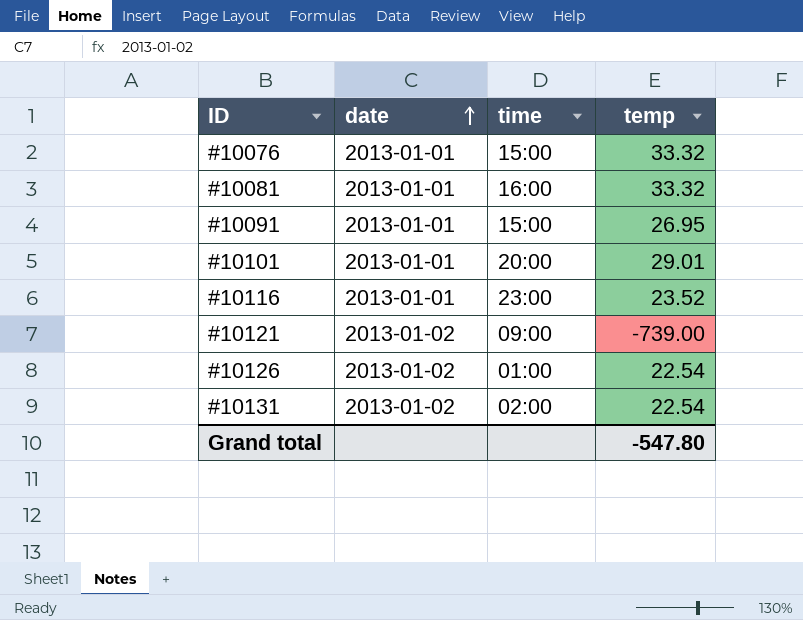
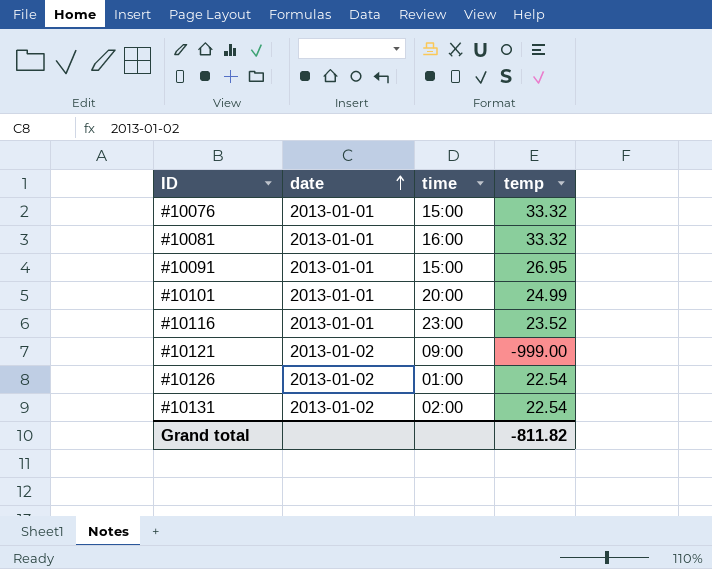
#10101 | temp: 29.01 -> 24.99
#10121 | temp: -739.00 -> -999.00
Grand total | temp: -547.80 -> -811.82

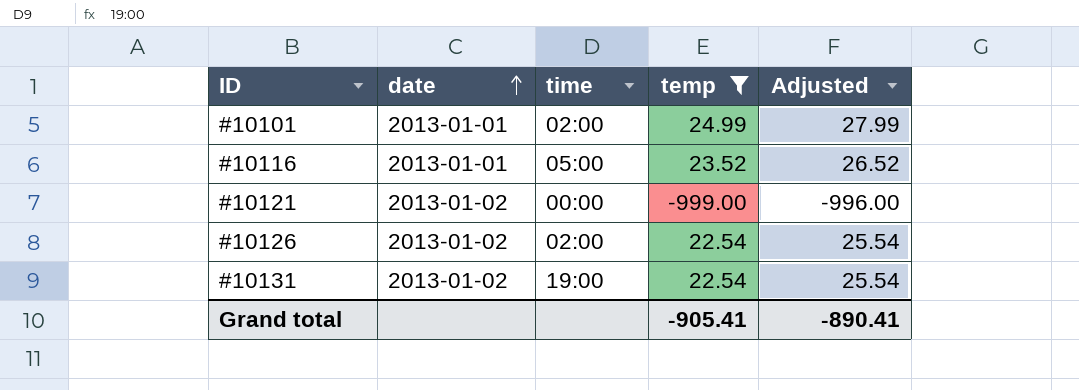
filter: none -> temp <= 24.99
column Adjusted | formula: none -> [temp] + 3
#10101 | time: 20:00 -> 02:00
#10116 | time: 23:00 -> 05:00
#10121 | time: 09:00 -> 00:00
#10126 | time: 01:00 -> 02:00
#10131 | time: 02:00 -> 19:00
Grand total | temp: -811.82 -> -905.41

